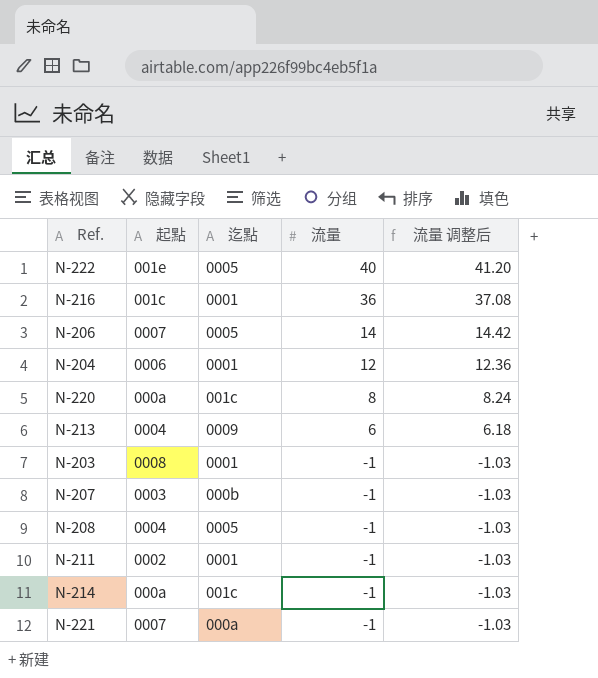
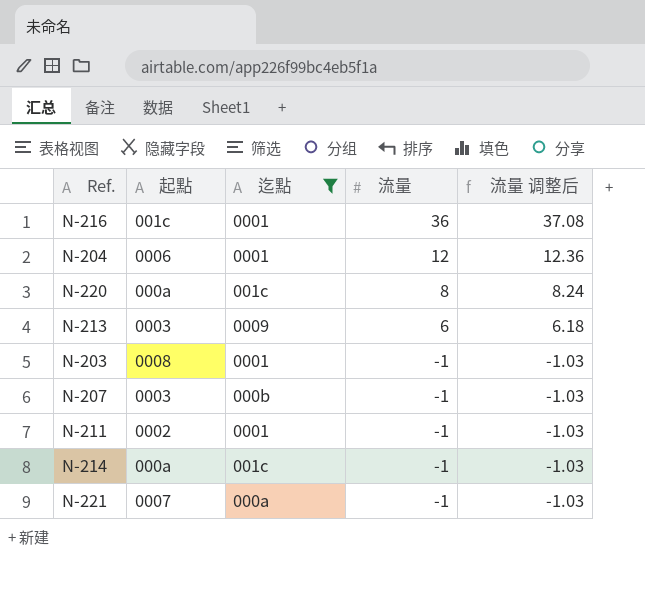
filter: none -> 迄點 != 0005
N-213 | 起點: 0004 -> 0003

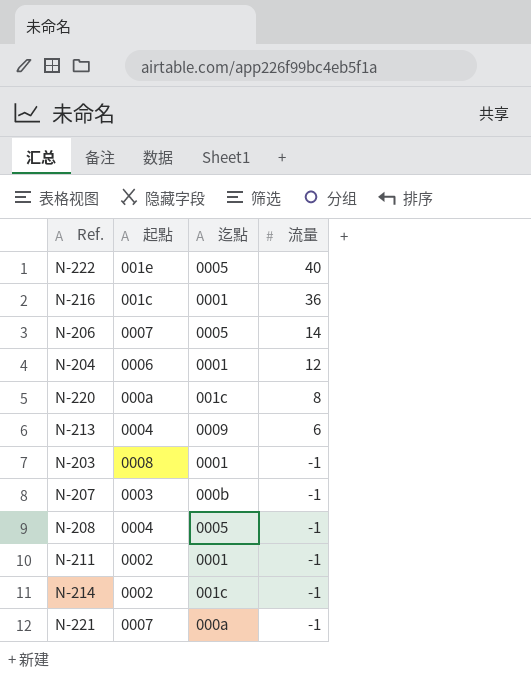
filter: 迄點 != 0005 -> none
column 流量 调整后 | formula: [流量] * 1.03 -> none
N-213 | 起點: 0003 -> 0004
N-214 | 起點: 000a -> 0002

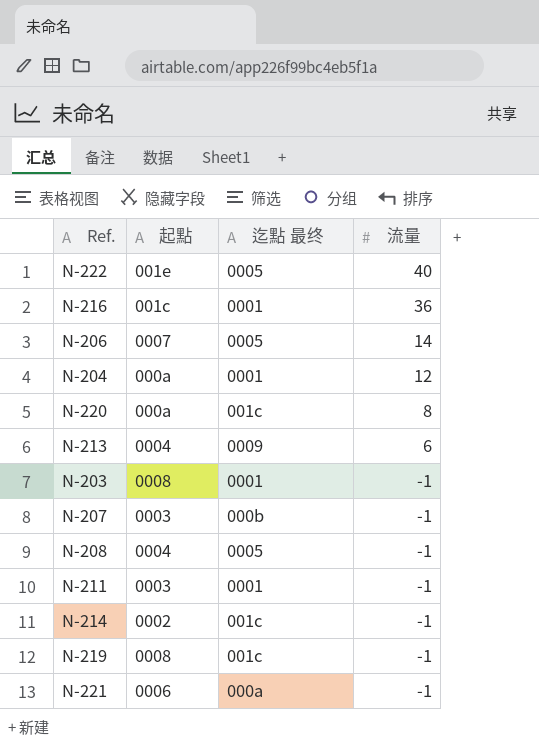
column name: 迄點 -> 迄點 最终
N-204 | 起點: 0006 -> 000a
N-211 | 起點: 0002 -> 0003
row N-219: none -> 0008 | 001c | -1
N-221 | 起點: 0007 -> 0006

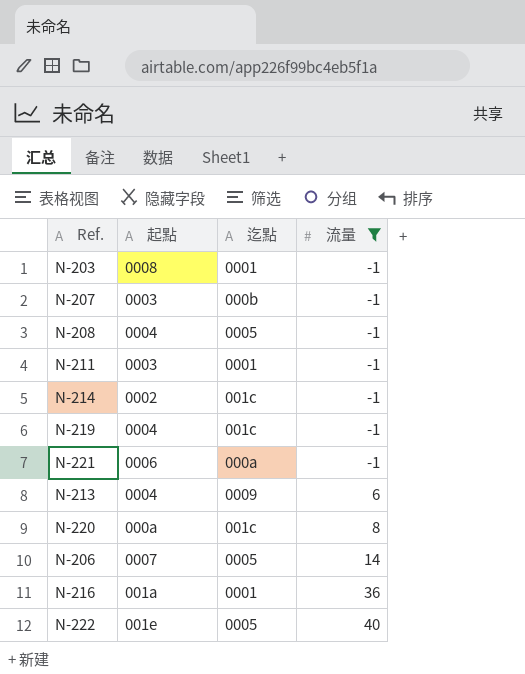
filter: none -> 流量 != 12
row order: 流量 descending -> 流量 ascending
column name: 迄點 最终 -> 迄點
N-219 | 起點: 0008 -> 0004
N-216 | 起點: 001c -> 001a

